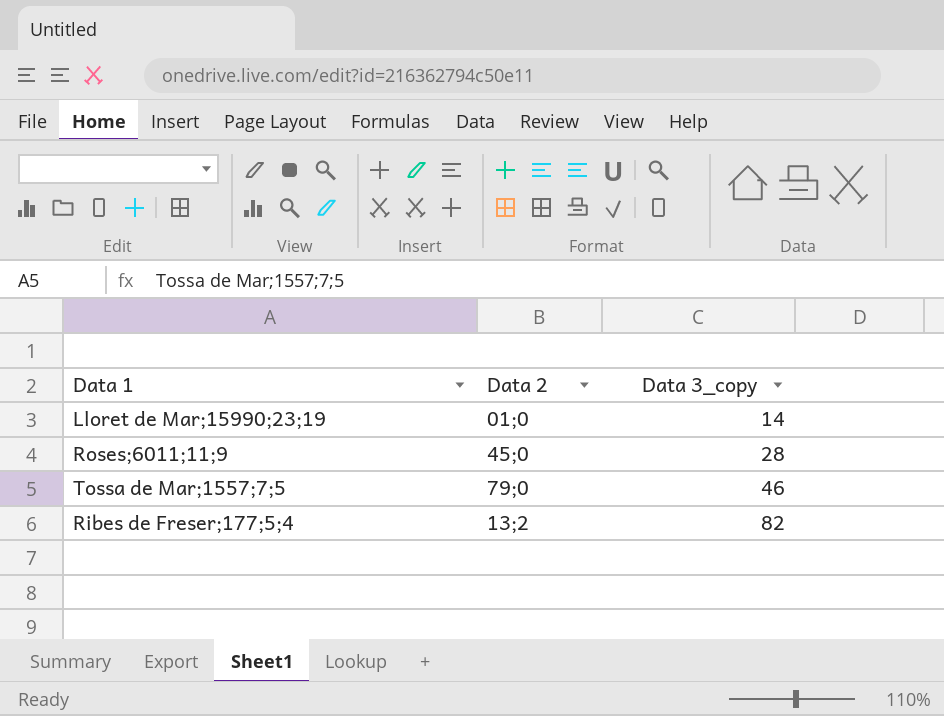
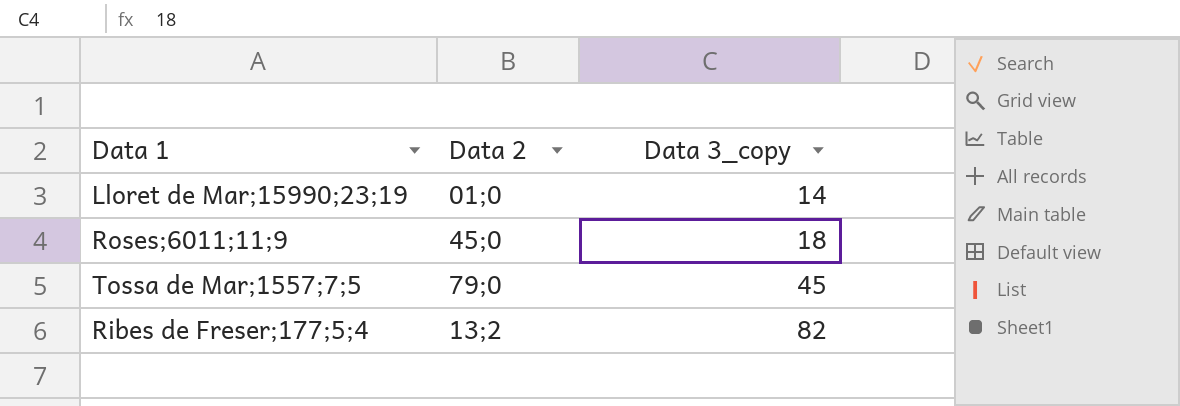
Roses;6011;11;9 | Data 3_copy: 28 -> 18
Tossa de Mar;1557;7;5 | Data 3_copy: 46 -> 45

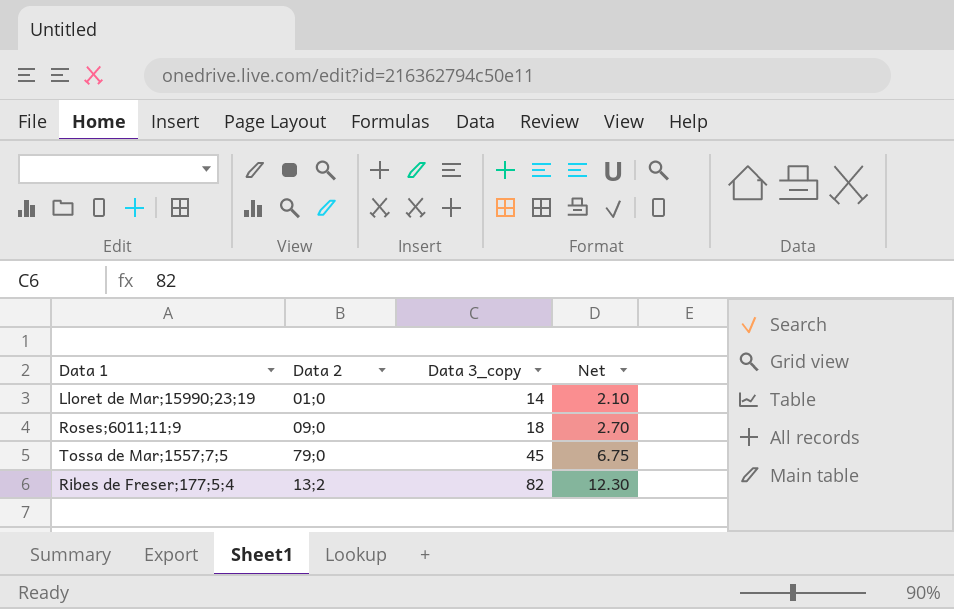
column Net | formula: none -> [Data 3_copy] * 0.15
Roses;6011;11;9 | Data 2: 45;0 -> 09;0

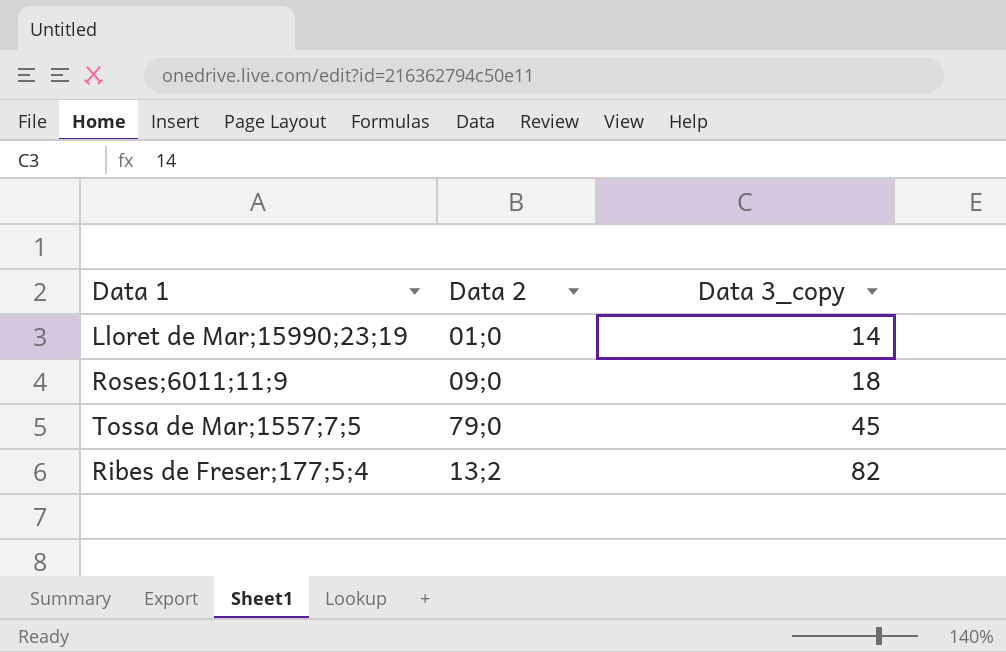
column Net | formula: [Data 3_copy] * 0.15 -> none

